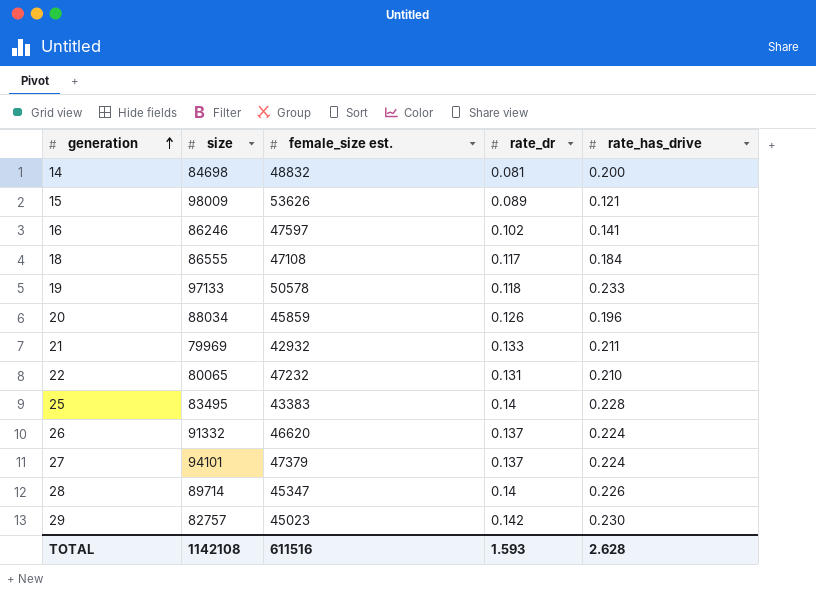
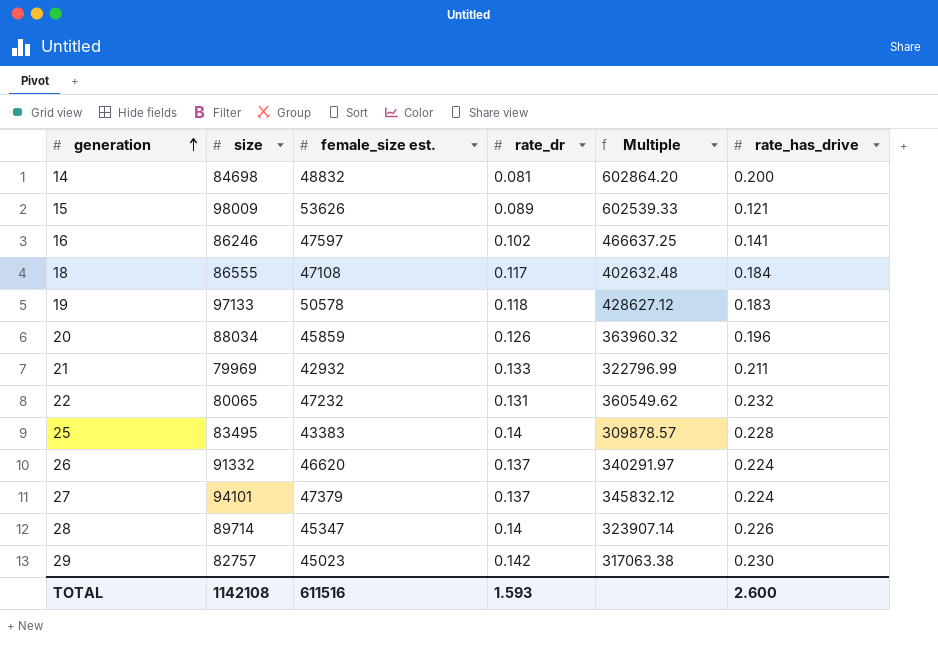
column Multiple | formula: none -> [female_size est.] / [rate_dr]
19 | rate_has_drive: 0.233 -> 0.183
22 | rate_has_drive: 0.210 -> 0.232
TOTAL | rate_has_drive: 2.628 -> 2.600

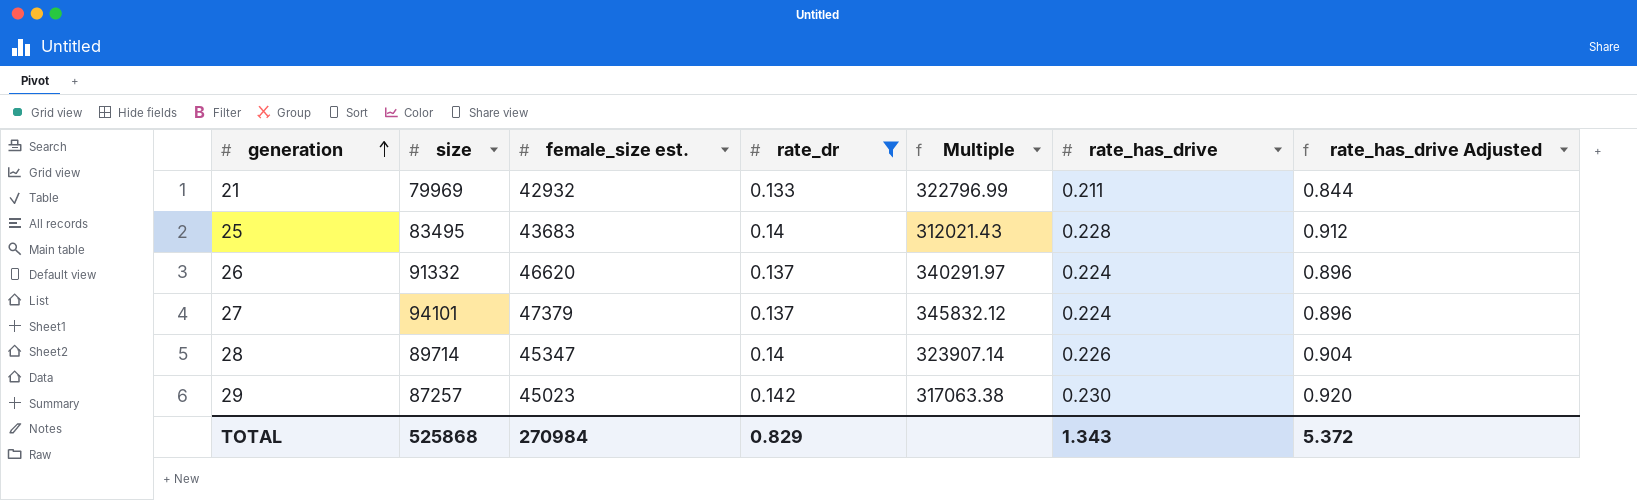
filter: none -> rate_dr >= 0.133
column rate_has_drive Adjusted | formula: none -> [rate_has_drive] * 4
25 | female_size est.: 43383 -> 43683
25 | Multiple: 309878.57 -> 312021.43
29 | size: 82757 -> 87257
TOTAL | size: 1142108 -> 525868
TOTAL | female_size est.: 611516 -> 270984
TOTAL | rate_dr: 1.593 -> 0.829
TOTAL | rate_has_drive: 2.600 -> 1.343

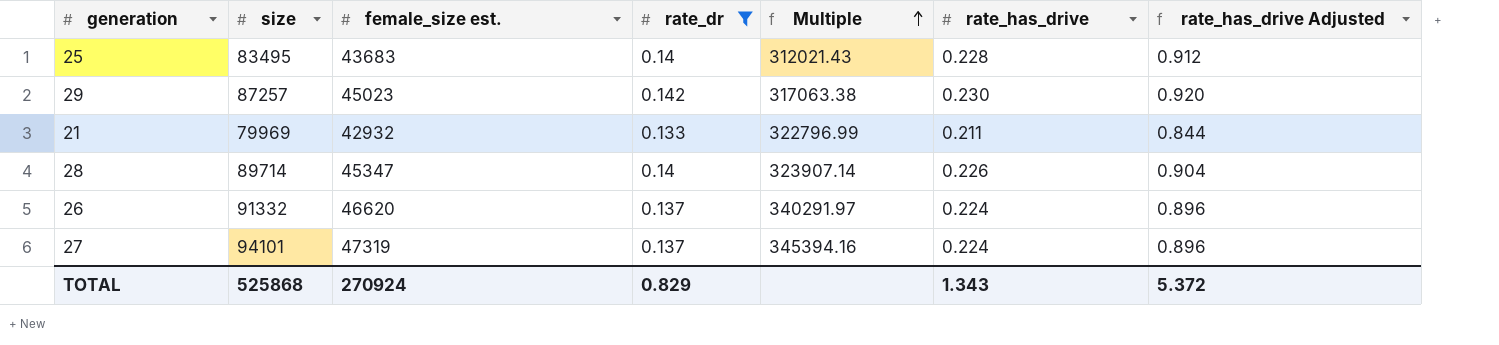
row order: generation ascending -> Multiple ascending
27 | female_size est.: 47379 -> 47319
27 | Multiple: 345832.12 -> 345394.16
TOTAL | female_size est.: 270984 -> 270924

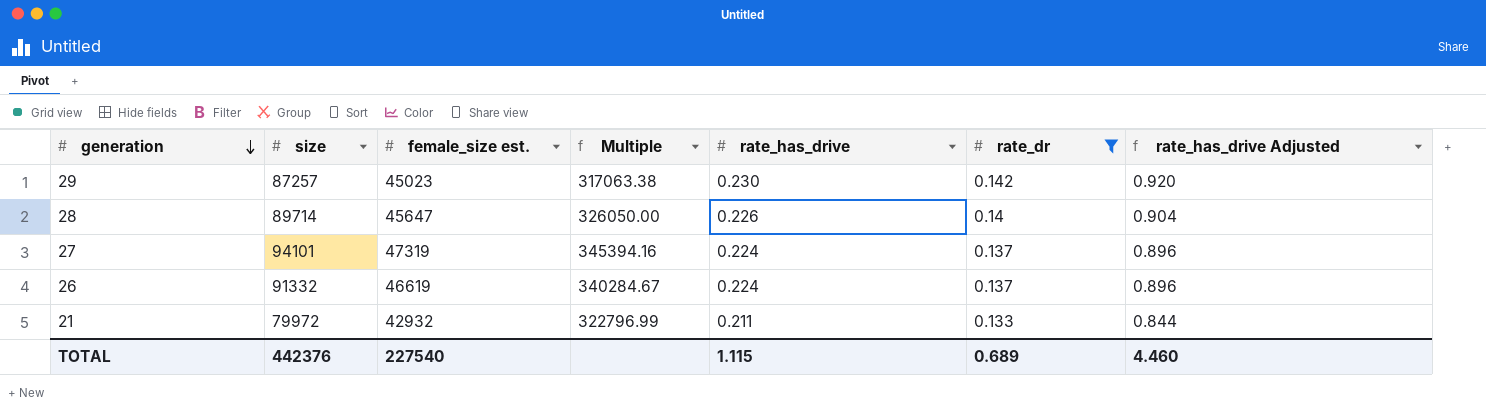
row order: Multiple ascending -> generation descending
column rate_dr | position: 4 -> 6
row 25: 83495 | 43683 | 0.14 | 312021.43 | 0.228 | 0.912 -> none
28 | female_size est.: 45347 -> 45647
28 | Multiple: 323907.14 -> 326050.00
26 | female_size est.: 46620 -> 46619
26 | Multiple: 340291.97 -> 340284.67
21 | size: 79969 -> 79972
TOTAL | size: 525868 -> 442376
TOTAL | female_size est.: 270924 -> 227540
TOTAL | rate_has_drive: 1.343 -> 1.115
TOTAL | rate_dr: 0.829 -> 0.689
TOTAL | rate_has_drive Adjusted: 5.372 -> 4.460

